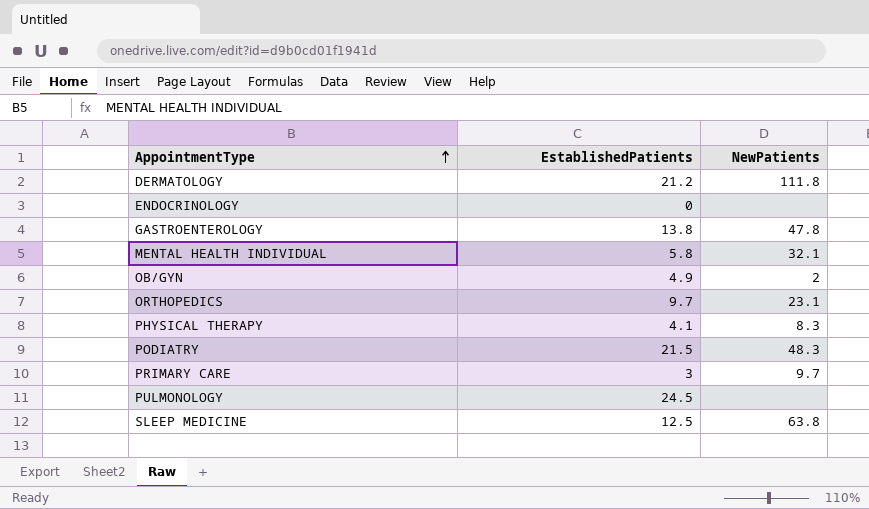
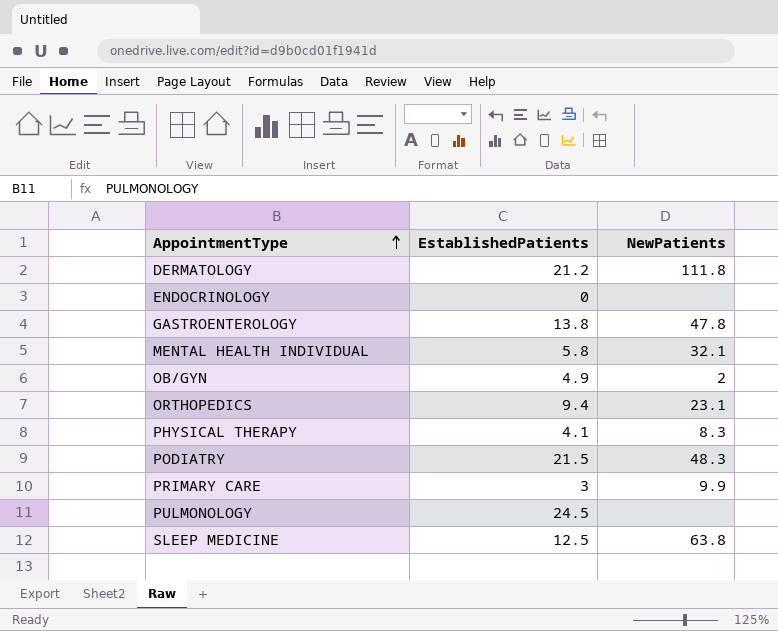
ORTHOPEDICS | EstablishedPatients: 9.7 -> 9.4
PRIMARY CARE | NewPatients: 9.7 -> 9.9

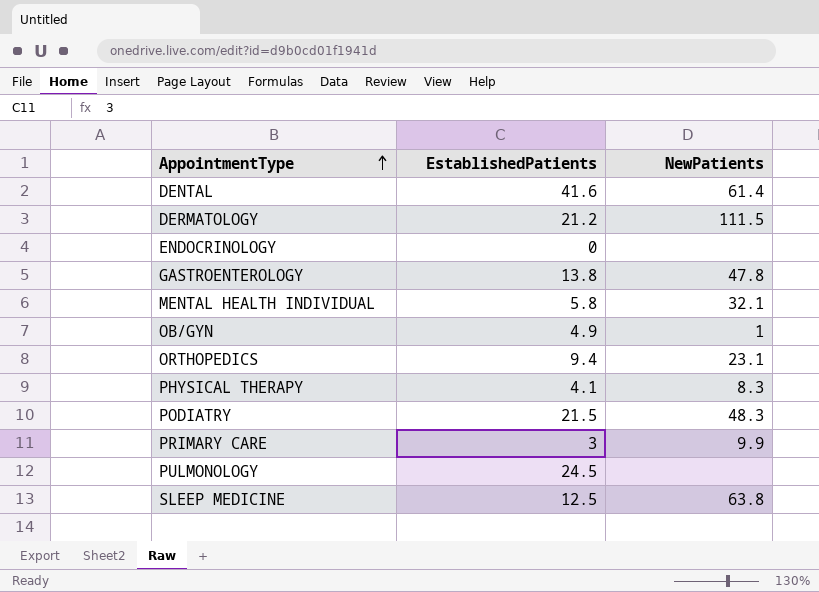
row DENTAL: none -> 41.6 | 61.4
DERMATOLOGY | NewPatients: 111.8 -> 111.5
OB/GYN | NewPatients: 2 -> 1

